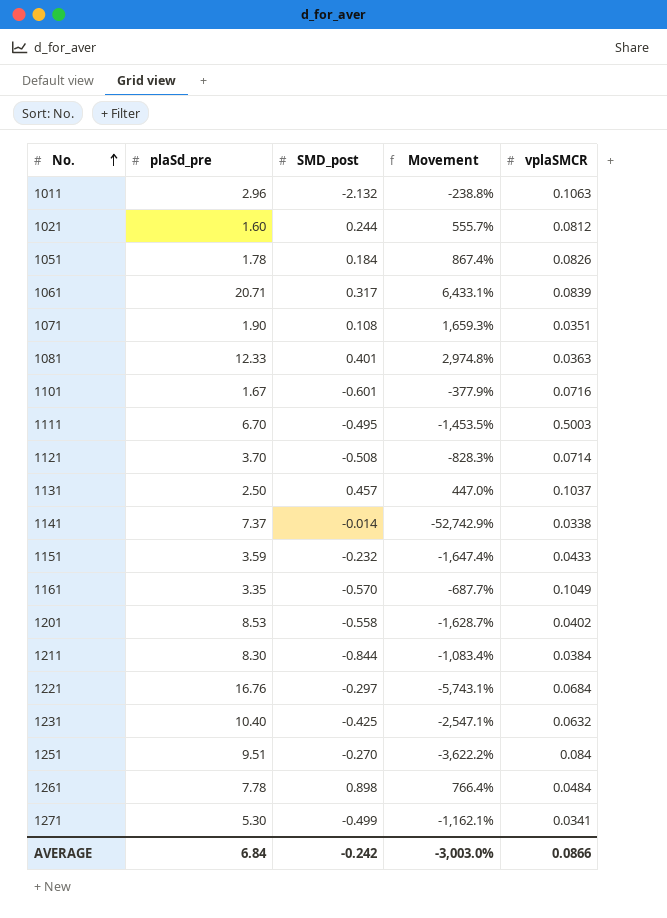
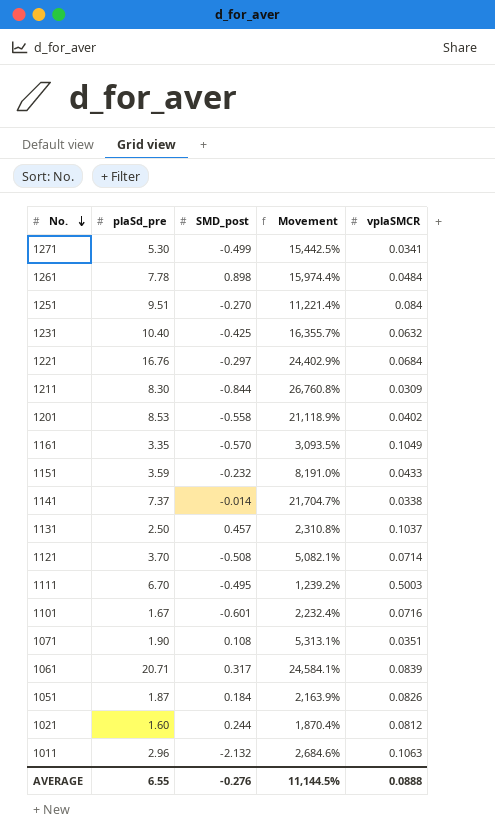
row order: No. ascending -> No. descending
column Movement | formula: ([plaSd_pre] - [SMD_post]) / [SMD_post] -> ([plaSd_pre] - [vplaSMCR]) / [vplaSMCR]
row 1081: 12.33 | 0.401 | 2,974.8% | 0.0363 -> none
1211 | vplaSMCR: 0.0384 -> 0.0309
1051 | plaSd_pre: 1.78 -> 1.87
AVERAGE | plaSd_pre: 6.84 -> 6.55
AVERAGE | SMD_post: -0.242 -> -0.276
AVERAGE | Movement: -3,003.0% -> 11,144.5%
AVERAGE | vplaSMCR: 0.0866 -> 0.0888

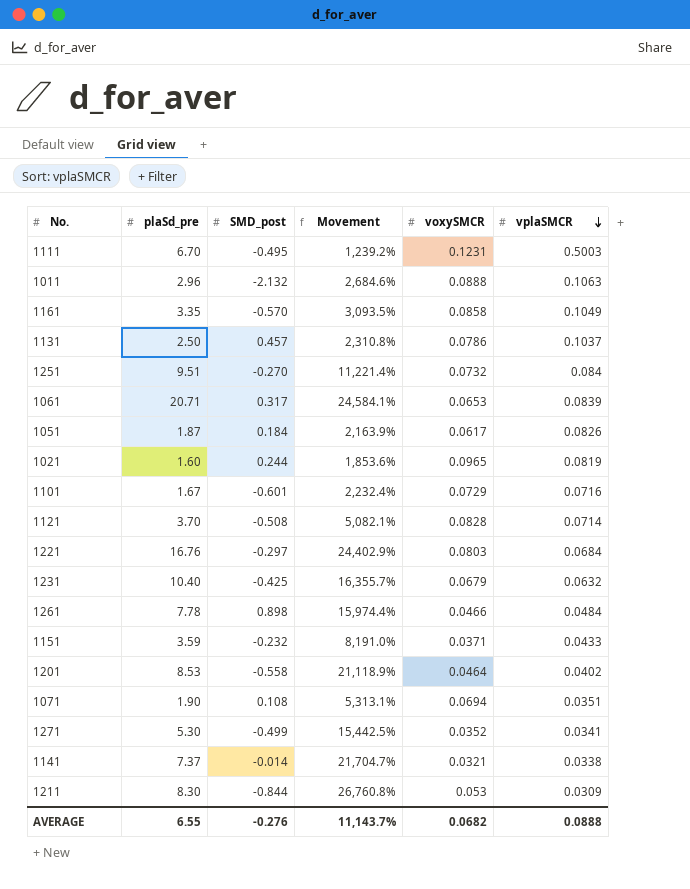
row order: No. descending -> vplaSMCR descending
column voxySMCR | position: none -> 5
1021 | Movement: 1,870.4% -> 1,853.6%
1021 | vplaSMCR: 0.0812 -> 0.0819
AVERAGE | Movement: 11,144.5% -> 11,143.7%

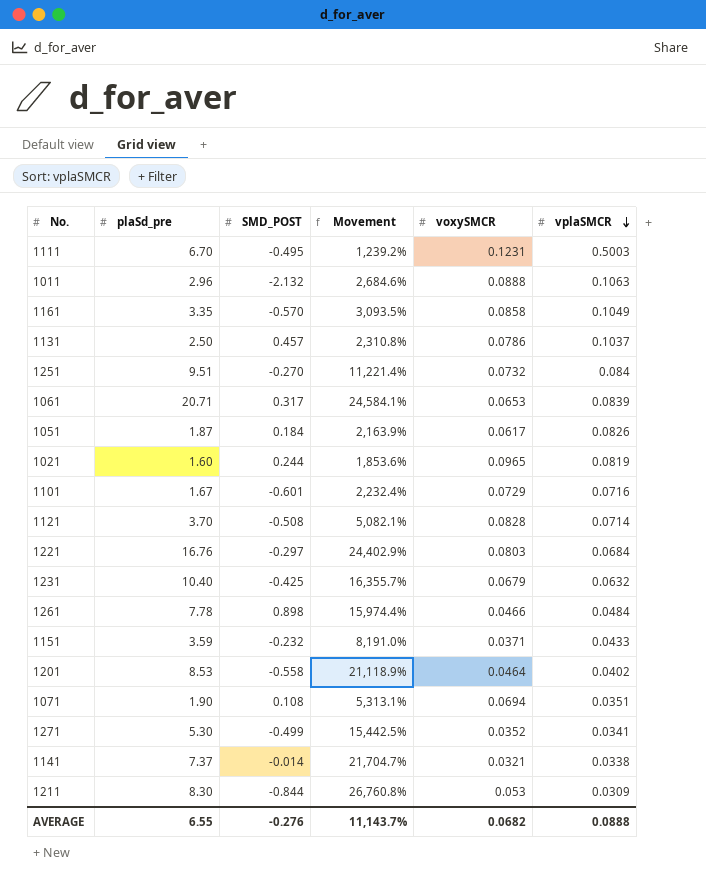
column name: SMD_post -> SMD_POST

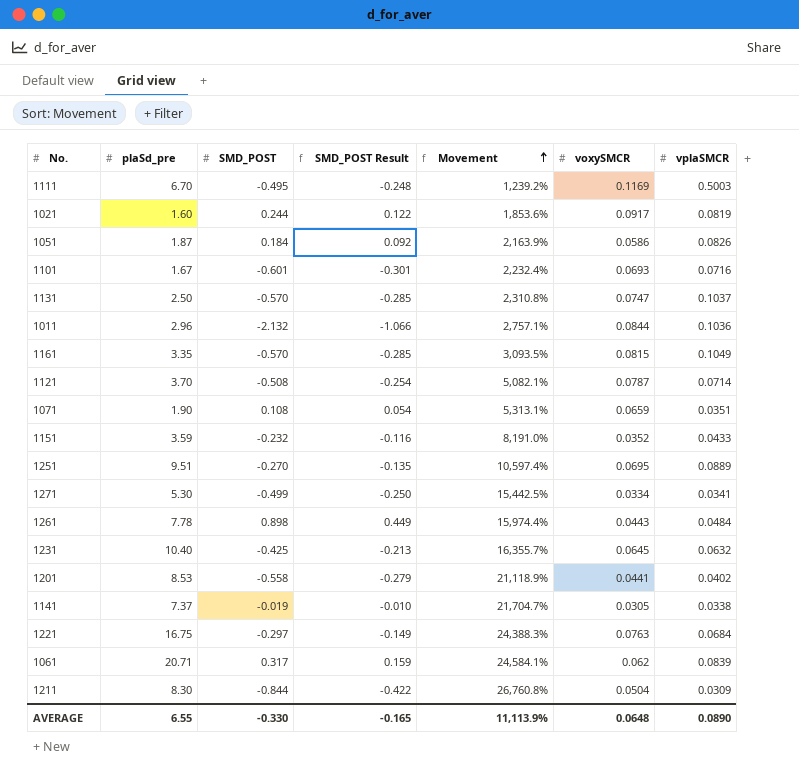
row order: vplaSMCR descending -> Movement ascending
column SMD_POST Result | formula: none -> [SMD_POST] * 0.5
1111 | voxySMCR: 0.1231 -> 0.1169
1021 | voxySMCR: 0.0965 -> 0.0917
1051 | voxySMCR: 0.0617 -> 0.0586
1101 | voxySMCR: 0.0729 -> 0.0693
1131 | SMD_POST: 0.457 -> -0.570
1131 | voxySMCR: 0.0786 -> 0.0747
1011 | Movement: 2,684.6% -> 2,757.1%
1011 | voxySMCR: 0.0888 -> 0.0844
1011 | vplaSMCR: 0.1063 -> 0.1036
1161 | voxySMCR: 0.0858 -> 0.0815
1121 | voxySMCR: 0.0828 -> 0.0787
1071 | voxySMCR: 0.0694 -> 0.0659
1151 | voxySMCR: 0.0371 -> 0.0352
1251 | Movement: 11,221.4% -> 10,597.4%
1251 | voxySMCR: 0.0732 -> 0.0695
1251 | vplaSMCR: 0.084 -> 0.0889
1271 | voxySMCR: 0.0352 -> 0.0334
1261 | voxySMCR: 0.0466 -> 0.0443
1231 | voxySMCR: 0.0679 -> 0.0645
1201 | voxySMCR: 0.0464 -> 0.0441
1141 | SMD_POST: -0.014 -> -0.019
1141 | voxySMCR: 0.0321 -> 0.0305
1221 | plaSd_pre: 16.76 -> 16.75
1221 | Movement: 24,402.9% -> 24,388.3%
1221 | voxySMCR: 0.0803 -> 0.0763
1061 | voxySMCR: 0.0653 -> 0.062
1211 | voxySMCR: 0.053 -> 0.0504
AVERAGE | SMD_POST: -0.276 -> -0.330
AVERAGE | Movement: 11,143.7% -> 11,113.9%
AVERAGE | voxySMCR: 0.0682 -> 0.0648
AVERAGE | vplaSMCR: 0.0888 -> 0.0890

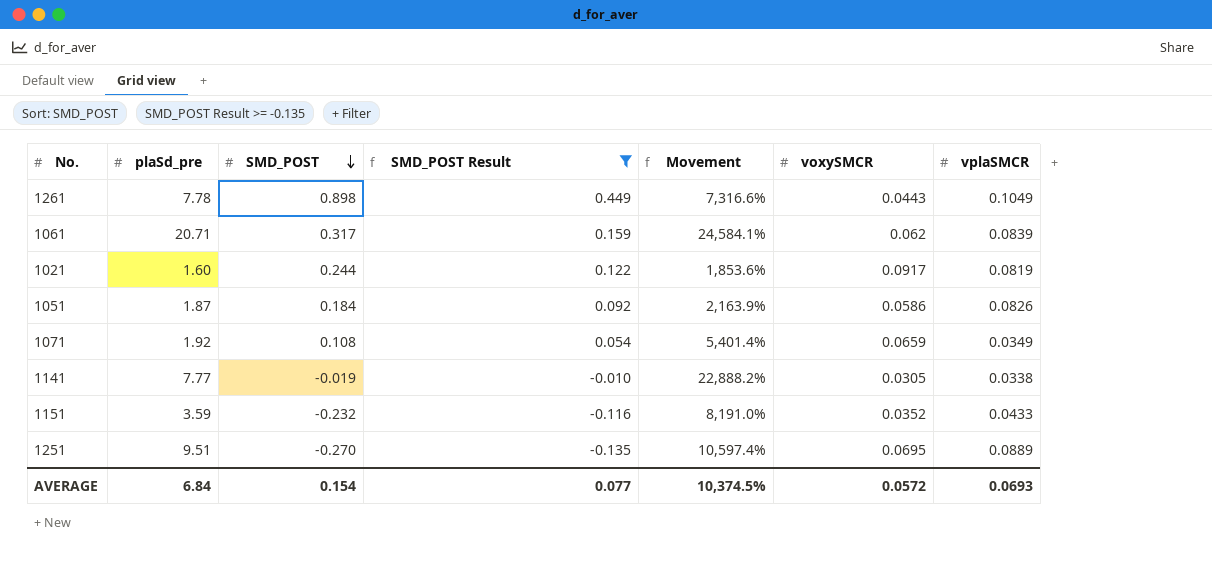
filter: none -> SMD_POST Result >= -0.135
row order: Movement ascending -> SMD_POST descending
1261 | Movement: 15,974.4% -> 7,316.6%
1261 | vplaSMCR: 0.0484 -> 0.1049
1071 | plaSd_pre: 1.90 -> 1.92
1071 | Movement: 5,313.1% -> 5,401.4%
1071 | vplaSMCR: 0.0351 -> 0.0349
1141 | plaSd_pre: 7.37 -> 7.77
1141 | Movement: 21,704.7% -> 22,888.2%
AVERAGE | plaSd_pre: 6.55 -> 6.84
AVERAGE | SMD_POST: -0.330 -> 0.154
AVERAGE | SMD_POST Result: -0.165 -> 0.077
AVERAGE | Movement: 11,113.9% -> 10,374.5%
AVERAGE | voxySMCR: 0.0648 -> 0.0572
AVERAGE | vplaSMCR: 0.0890 -> 0.0693

